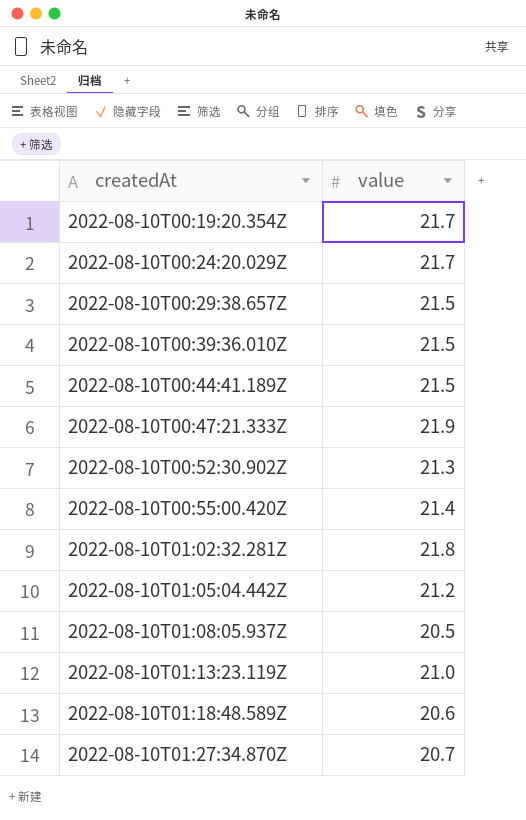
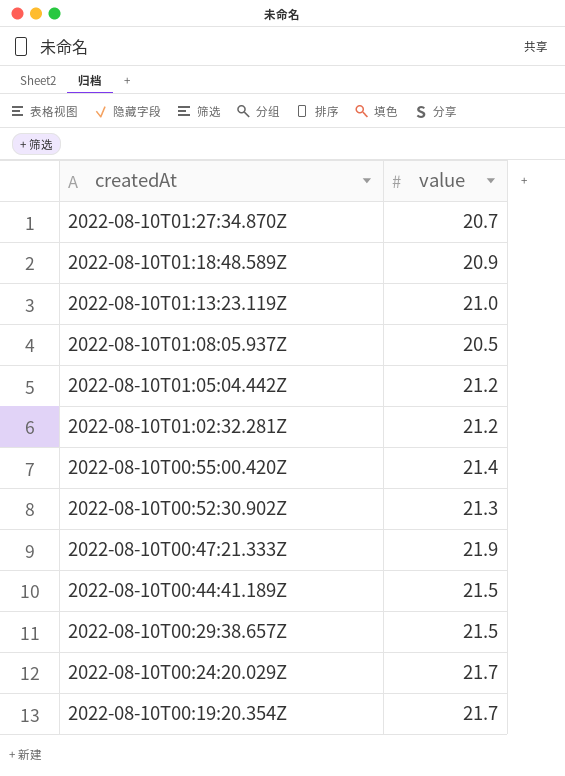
row order: createdAt ascending -> createdAt descending
row 2022-08-10T00:39:36.010Z: 21.5 -> none
2022-08-10T01:18:48.589Z | value: 20.6 -> 20.9
2022-08-10T01:02:32.281Z | value: 21.8 -> 21.2

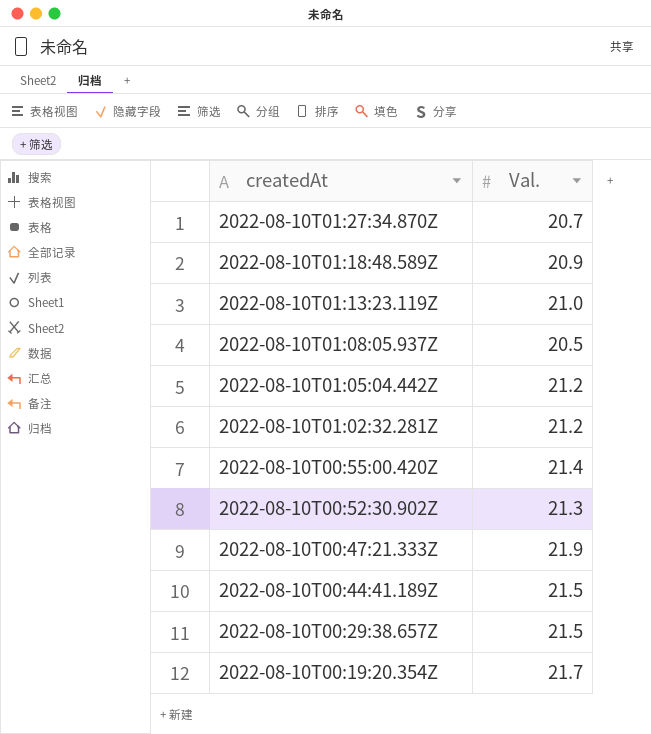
column name: value -> Val.
row 2022-08-10T00:24:20.029Z: 21.7 -> none

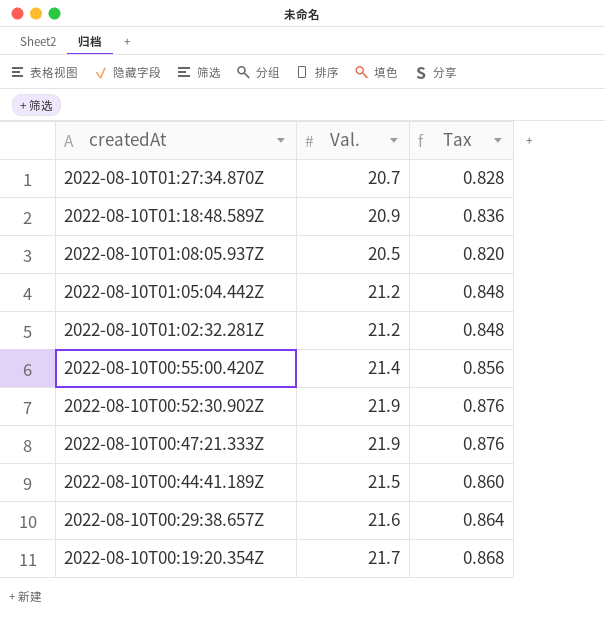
column Tax | formula: none -> [Val.] * 0.04
row 2022-08-10T01:13:23.119Z: 21.0 -> none
2022-08-10T00:52:30.902Z | Val.: 21.3 -> 21.9
2022-08-10T00:29:38.657Z | Val.: 21.5 -> 21.6

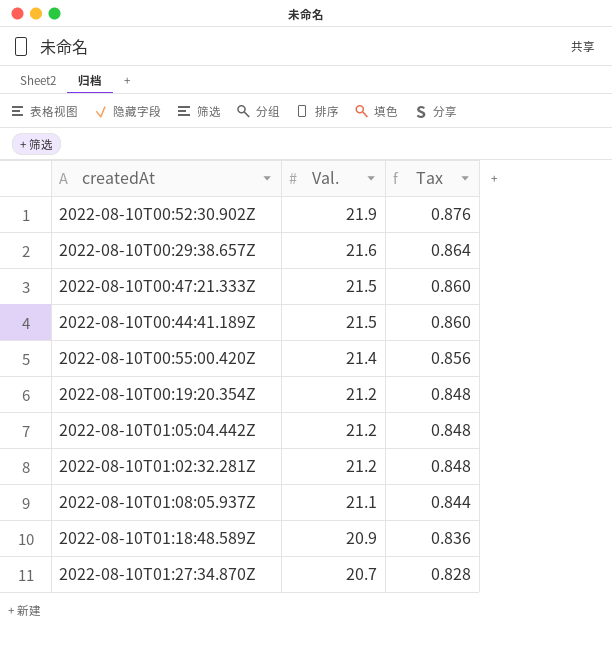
row order: createdAt descending -> Val. descending
2022-08-10T00:47:21.333Z | Val.: 21.9 -> 21.5
2022-08-10T00:47:21.333Z | Tax: 0.876 -> 0.860
2022-08-10T00:19:20.354Z | Val.: 21.7 -> 21.2
2022-08-10T00:19:20.354Z | Tax: 0.868 -> 0.848
2022-08-10T01:08:05.937Z | Val.: 20.5 -> 21.1
2022-08-10T01:08:05.937Z | Tax: 0.820 -> 0.844

